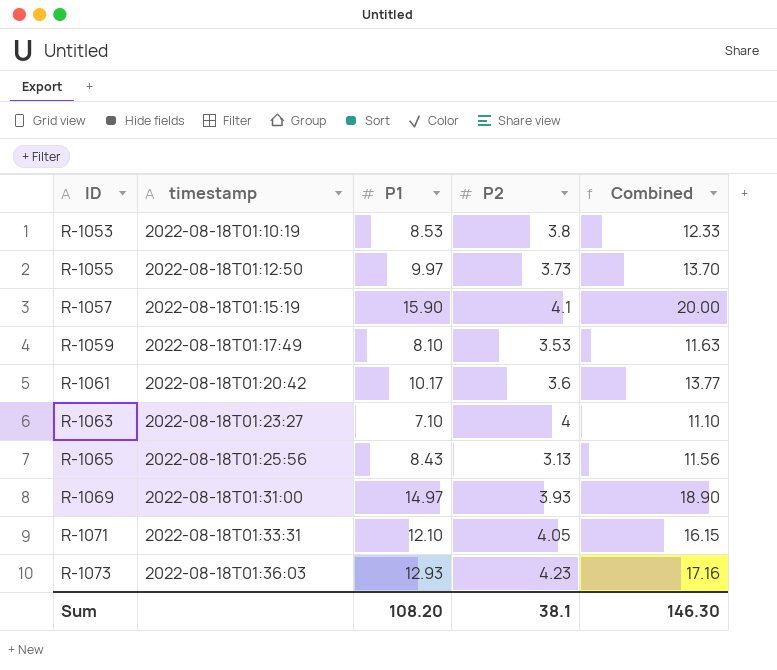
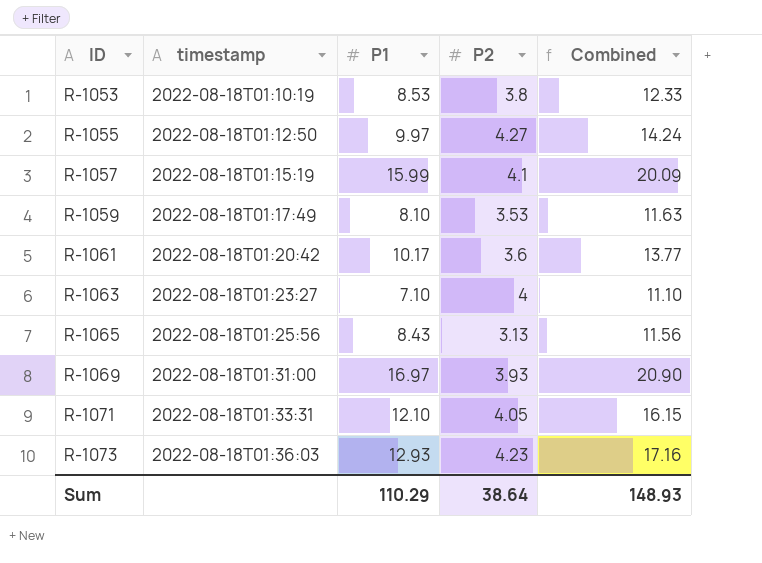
R-1055 | P2: 3.73 -> 4.27
R-1055 | Combined: 13.70 -> 14.24
R-1057 | P1: 15.90 -> 15.99
R-1057 | Combined: 20.00 -> 20.09
R-1069 | P1: 14.97 -> 16.97
R-1069 | Combined: 18.90 -> 20.90
Sum | P1: 108.20 -> 110.29
Sum | P2: 38.1 -> 38.64
Sum | Combined: 146.30 -> 148.93

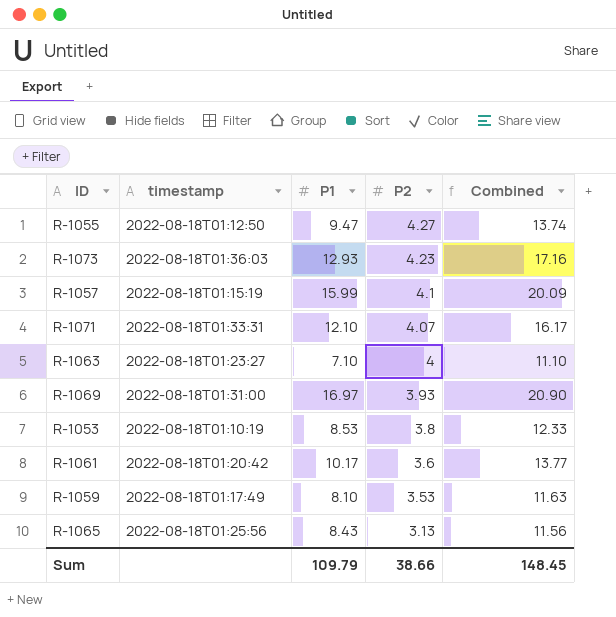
row order: ID ascending -> P2 descending
R-1055 | P1: 9.97 -> 9.47
R-1055 | Combined: 14.24 -> 13.74
R-1071 | P2: 4.05 -> 4.07
R-1071 | Combined: 16.15 -> 16.17
Sum | P1: 110.29 -> 109.79
Sum | P2: 38.64 -> 38.66
Sum | Combined: 148.93 -> 148.45

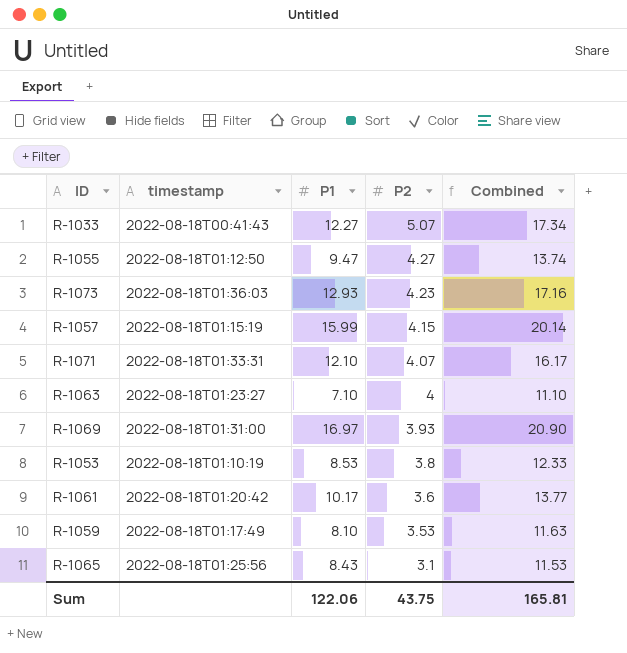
row R-1033: none -> 2022-08-18T00:41:43 | 12.27 | 5.07 | 17.34
R-1057 | P2: 4.1 -> 4.15
R-1057 | Combined: 20.09 -> 20.14
R-1065 | P2: 3.13 -> 3.1
R-1065 | Combined: 11.56 -> 11.53
Sum | P1: 109.79 -> 122.06
Sum | P2: 38.66 -> 43.75
Sum | Combined: 148.45 -> 165.81

